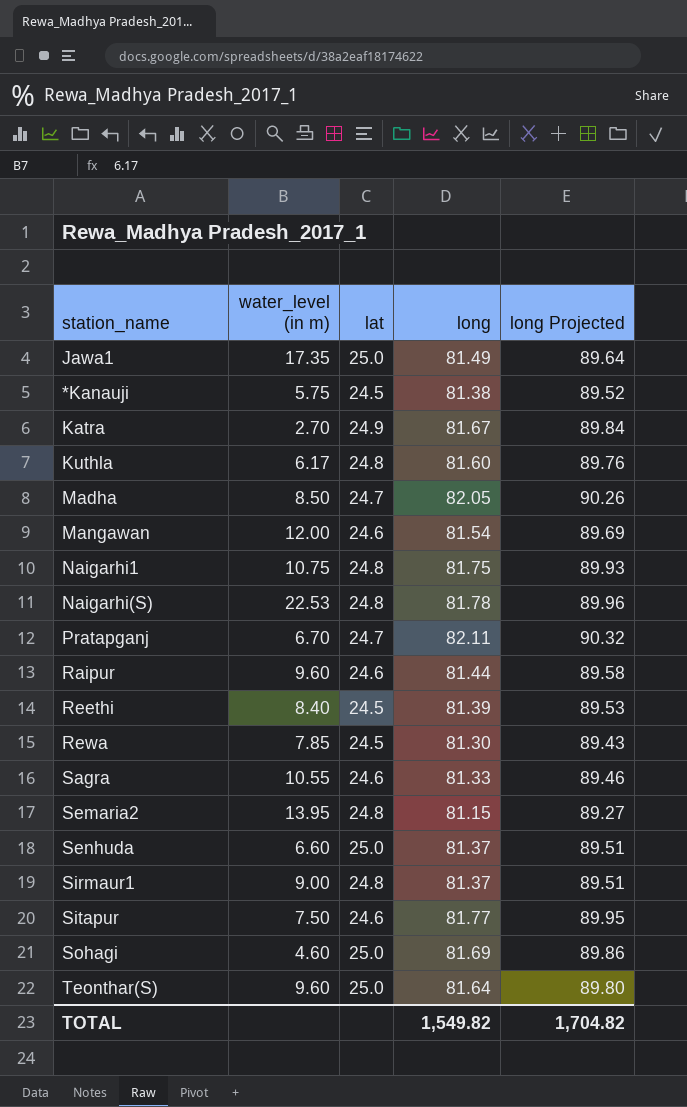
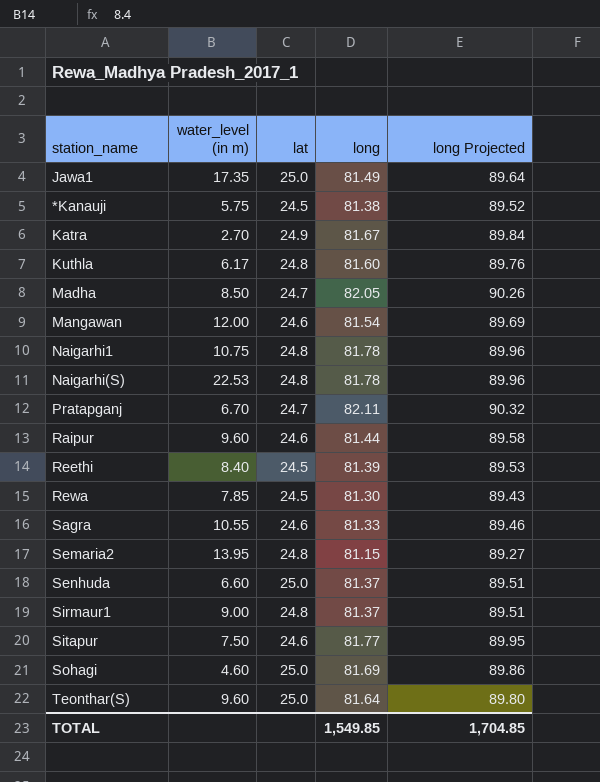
Naigarhi1 | long: 81.75 -> 81.78
Naigarhi1 | long Projected: 89.93 -> 89.96
TOTAL | long: 1,549.82 -> 1,549.85
TOTAL | long Projected: 1,704.82 -> 1,704.85

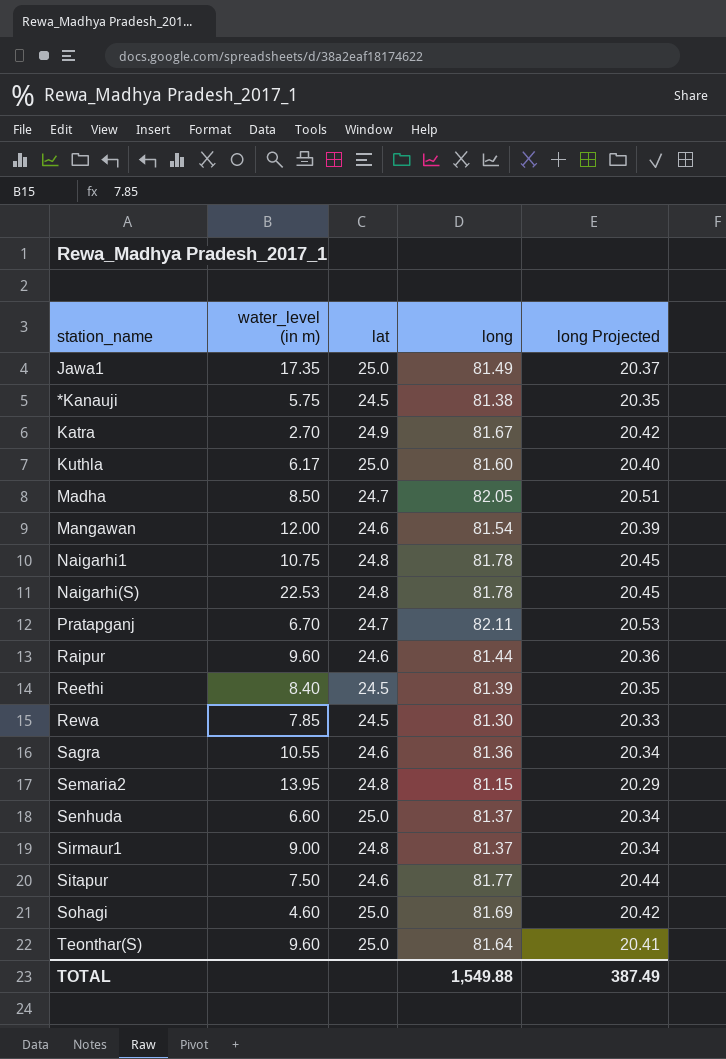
column long Projected | formula: [long] * 1.1 -> [long] * 0.25
Kuthla | lat: 24.8 -> 25.0
Sagra | long: 81.33 -> 81.36
TOTAL | long: 1,549.85 -> 1,549.88
TOTAL | long Projected: 1,704.85 -> 387.49

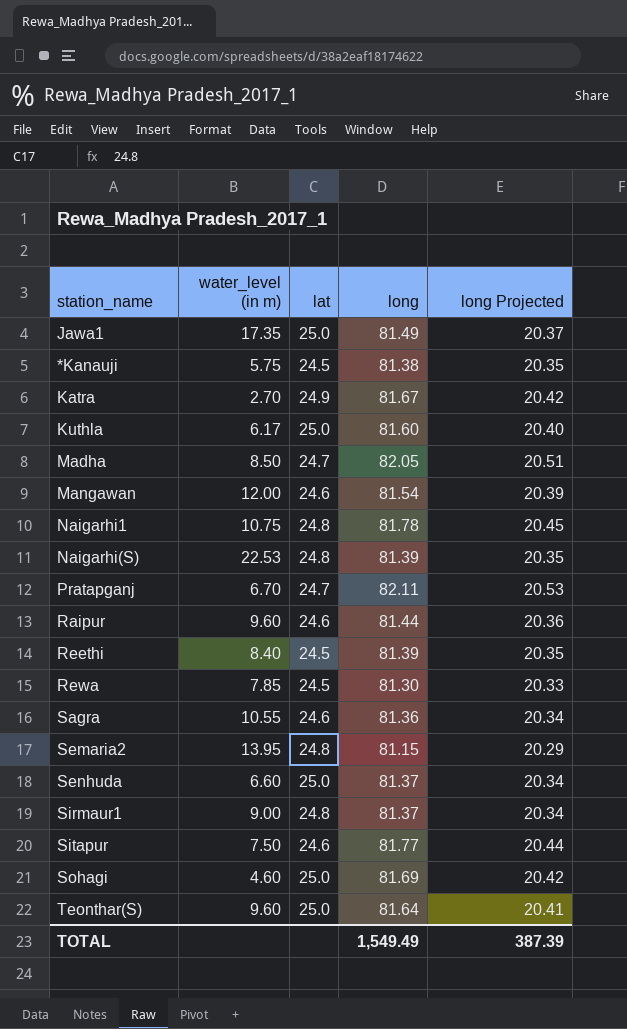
Naigarhi(S) | long: 81.78 -> 81.39
Naigarhi(S) | long Projected: 20.45 -> 20.35
TOTAL | long: 1,549.88 -> 1,549.49
TOTAL | long Projected: 387.49 -> 387.39

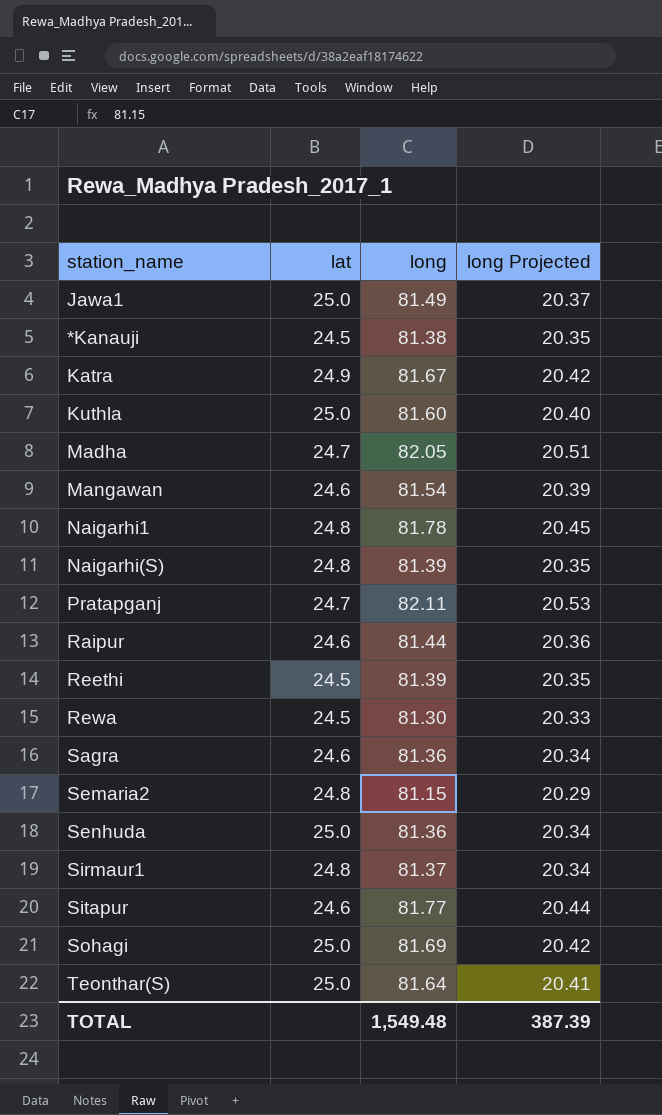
column water_level (in m) | position: 2 -> none
Senhuda | long: 81.37 -> 81.36
TOTAL | long: 1,549.49 -> 1,549.48

